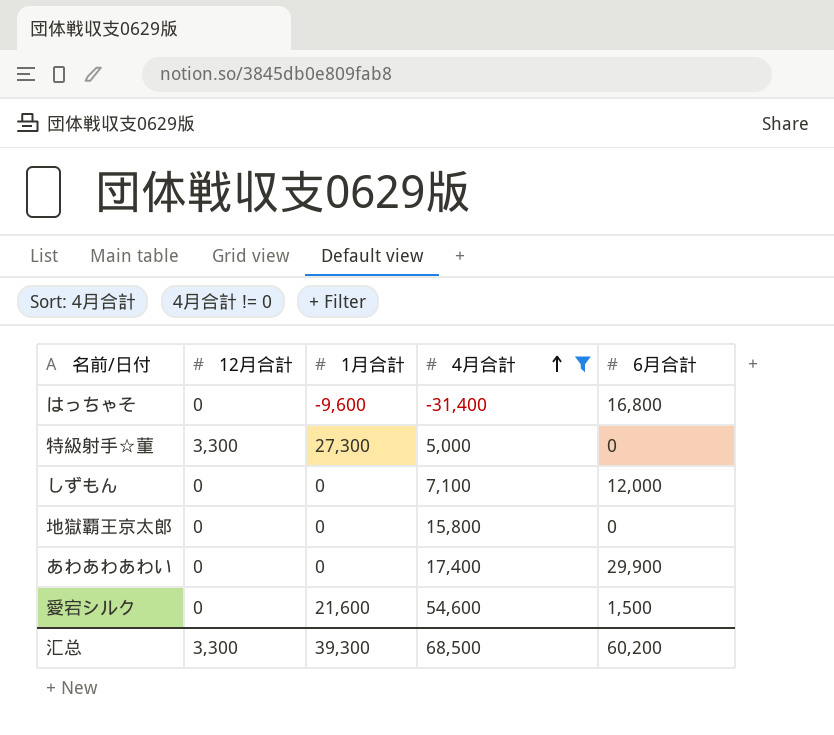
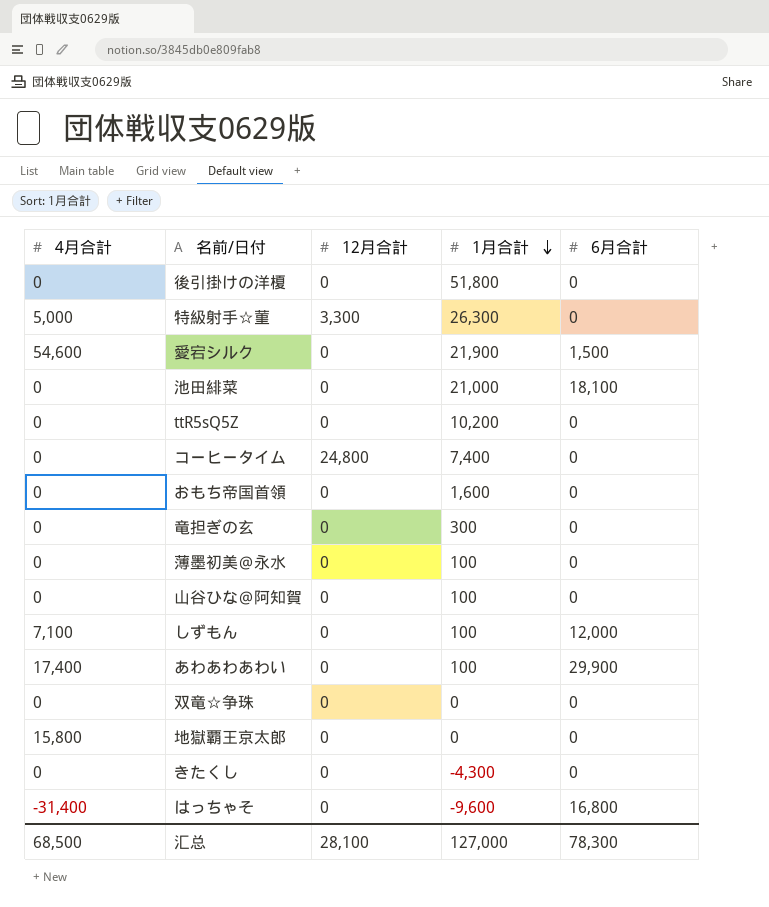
filter: 4月合計 != 0 -> none
row order: 4月合計 ascending -> 1月合計 descending
column 4月合計 | position: 4 -> 1
特級射手☆菫 | 1月合計: 27,300 -> 26,300
愛宕シルク | 1月合計: 21,600 -> 21,900
しずもん | 1月合計: 0 -> 100
あわあわあわい | 1月合計: 0 -> 100
汇总 | 12月合計: 3,300 -> 28,100
汇总 | 1月合計: 39,300 -> 127,000
汇总 | 6月合計: 60,200 -> 78,300

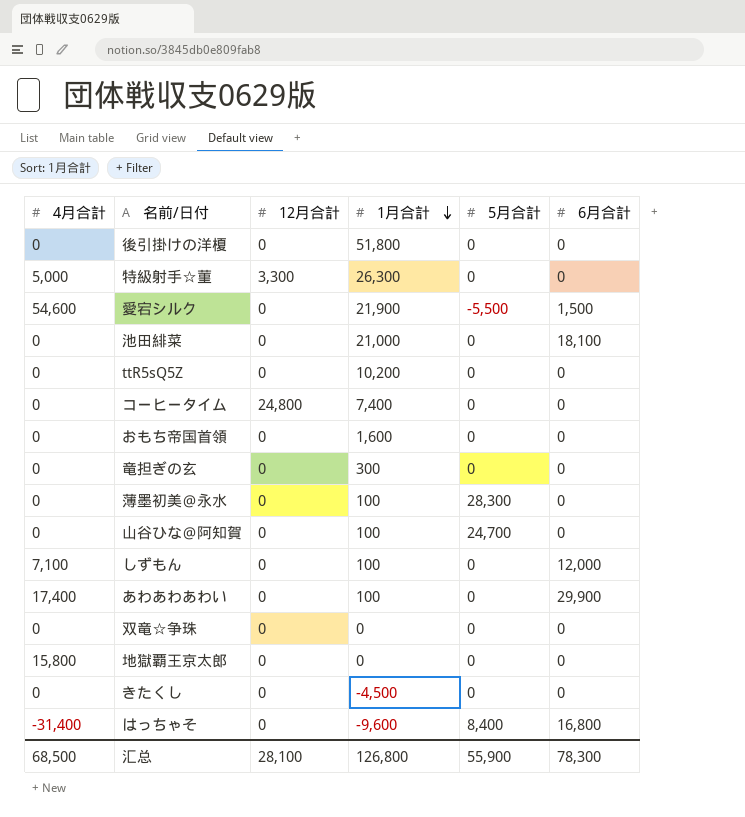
column 5月合計 | position: none -> 5
きたくし | 1月合計: -4,300 -> -4,500
汇总 | 1月合計: 127,000 -> 126,800

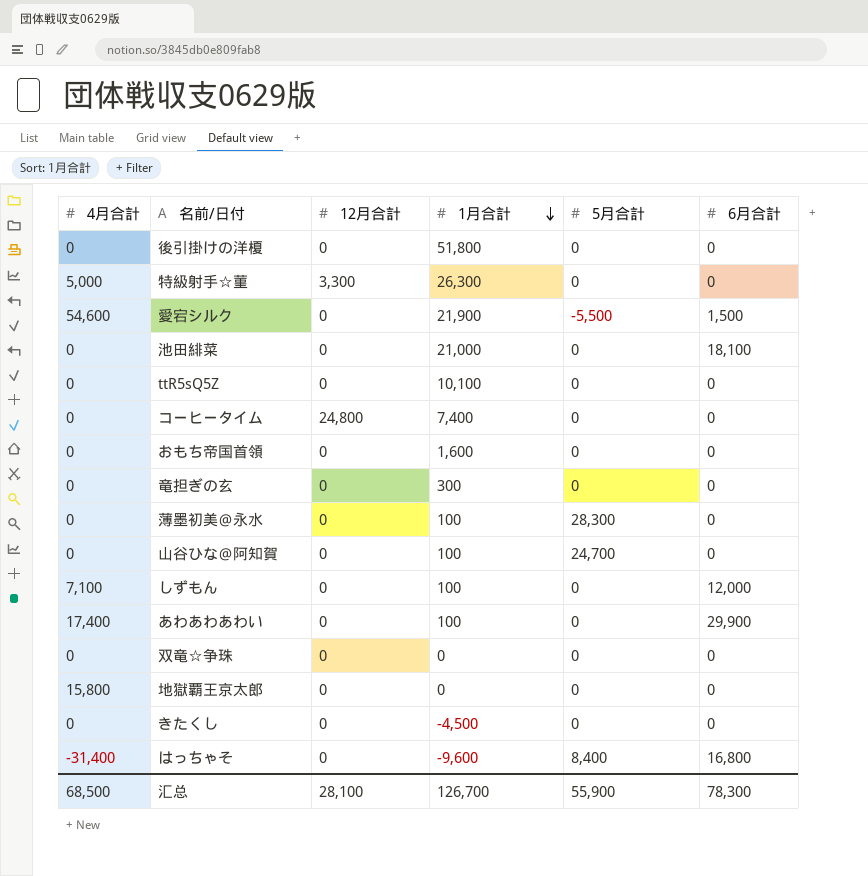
ttR5sQ5Z | 1月合計: 10,200 -> 10,100
汇总 | 1月合計: 126,800 -> 126,700

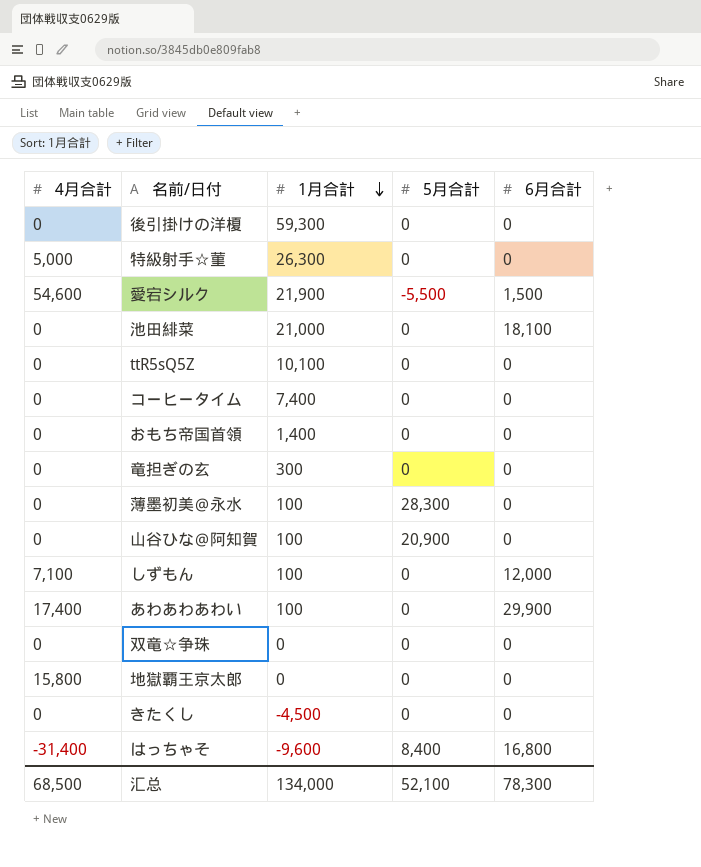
column 12月合計 | position: 3 -> none
後引掛けの洋榎 | 1月合計: 51,800 -> 59,300
おもち帝国首領 | 1月合計: 1,600 -> 1,400
山谷ひな＠阿知賀 | 5月合計: 24,700 -> 20,900
汇总 | 1月合計: 126,700 -> 134,000
汇总 | 5月合計: 55,900 -> 52,100

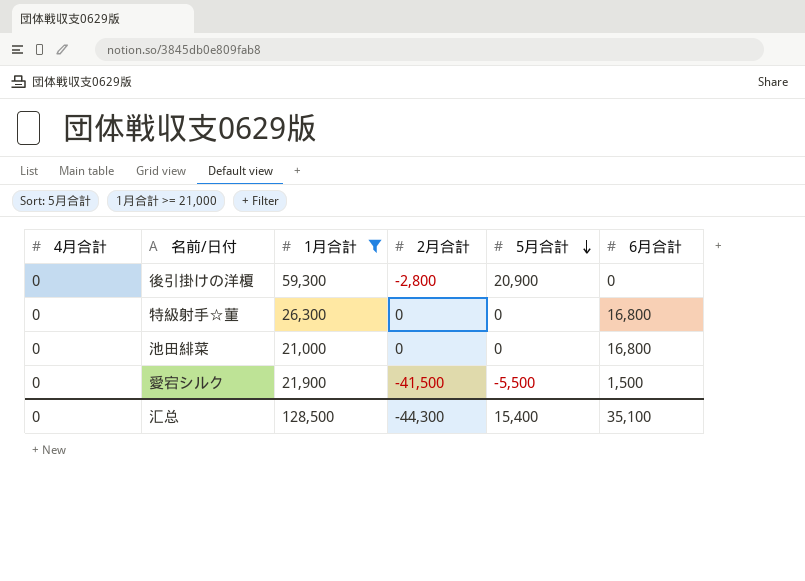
filter: none -> 1月合計 >= 21,000
row order: 1月合計 descending -> 5月合計 descending
column 2月合計 | position: none -> 4
後引掛けの洋榎 | 5月合計: 0 -> 20,900
特級射手☆菫 | 4月合計: 5,000 -> 0
特級射手☆菫 | 6月合計: 0 -> 16,800
池田緋菜 | 6月合計: 18,100 -> 16,800
愛宕シルク | 4月合計: 54,600 -> 0
汇总 | 4月合計: 68,500 -> 0
汇总 | 1月合計: 134,000 -> 128,500
汇总 | 5月合計: 52,100 -> 15,400
汇总 | 6月合計: 78,300 -> 35,100

